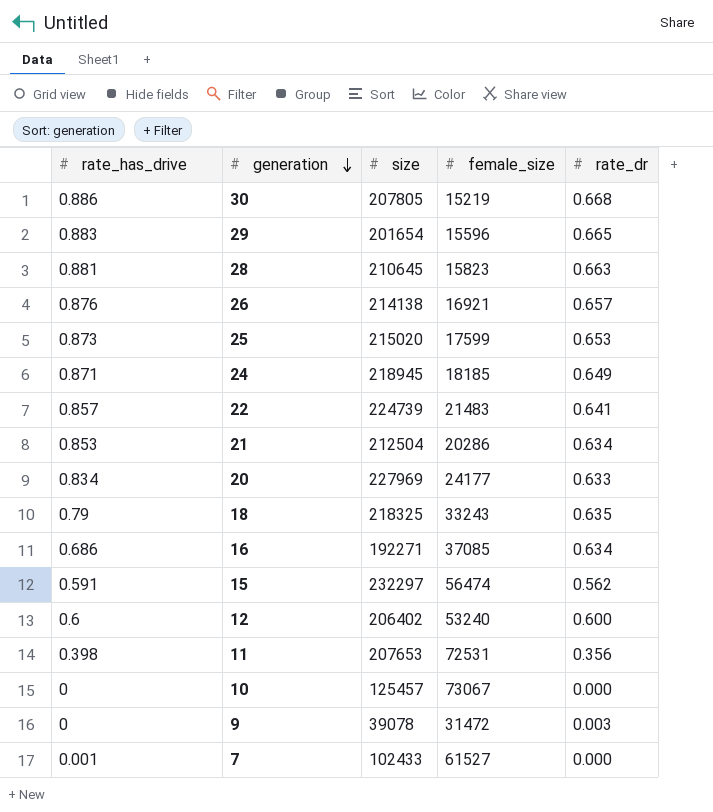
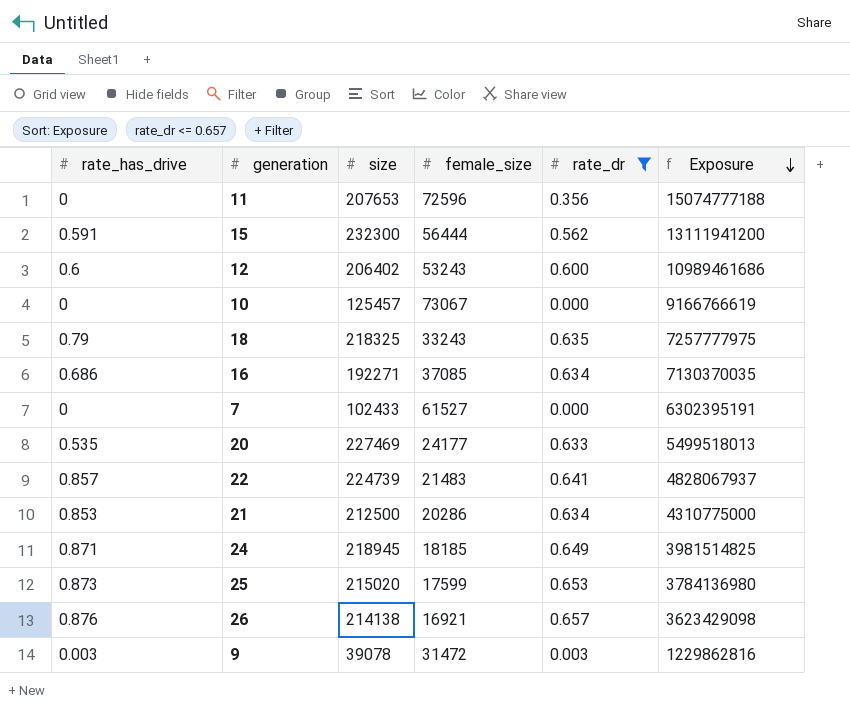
filter: none -> rate_dr <= 0.657
row order: generation descending -> Exposure descending
column Exposure | formula: none -> [size] * [female_size]
11 | rate_has_drive: 0.398 -> 0
11 | female_size: 72531 -> 72596
15 | size: 232297 -> 232300
15 | female_size: 56474 -> 56444
12 | female_size: 53240 -> 53243
7 | rate_has_drive: 0.001 -> 0
20 | rate_has_drive: 0.834 -> 0.535
20 | size: 227969 -> 227469
21 | size: 212504 -> 212500
9 | rate_has_drive: 0 -> 0.003

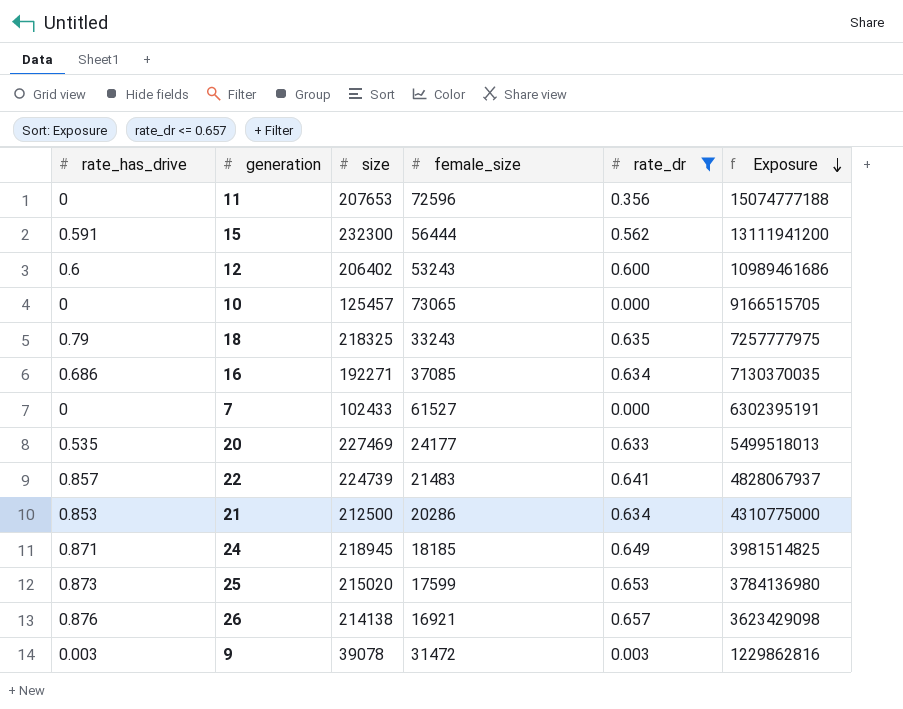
10 | female_size: 73067 -> 73065
10 | Exposure: 9166766619 -> 9166515705

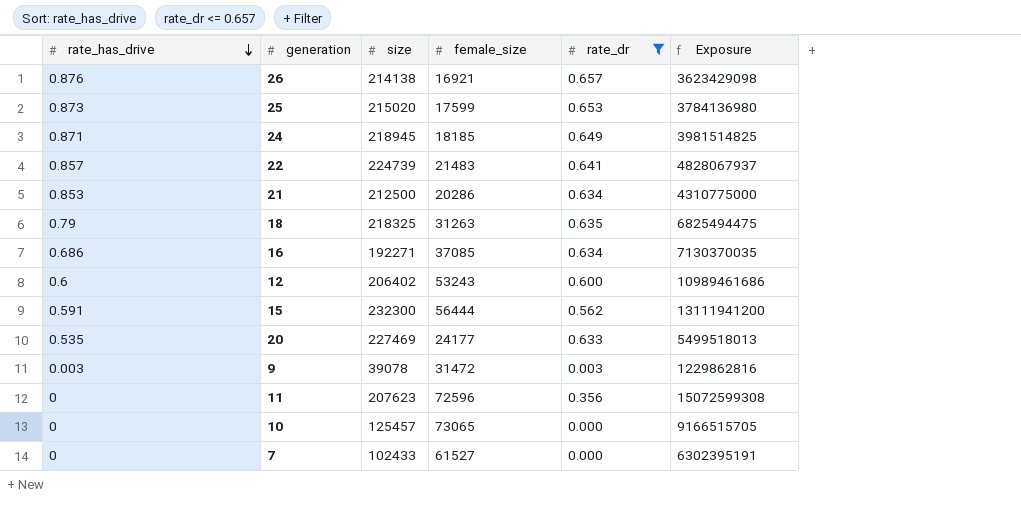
row order: Exposure descending -> rate_has_drive descending
18 | female_size: 33243 -> 31263
18 | Exposure: 7257777975 -> 6825494475
11 | size: 207653 -> 207623
11 | Exposure: 15074777188 -> 15072599308

